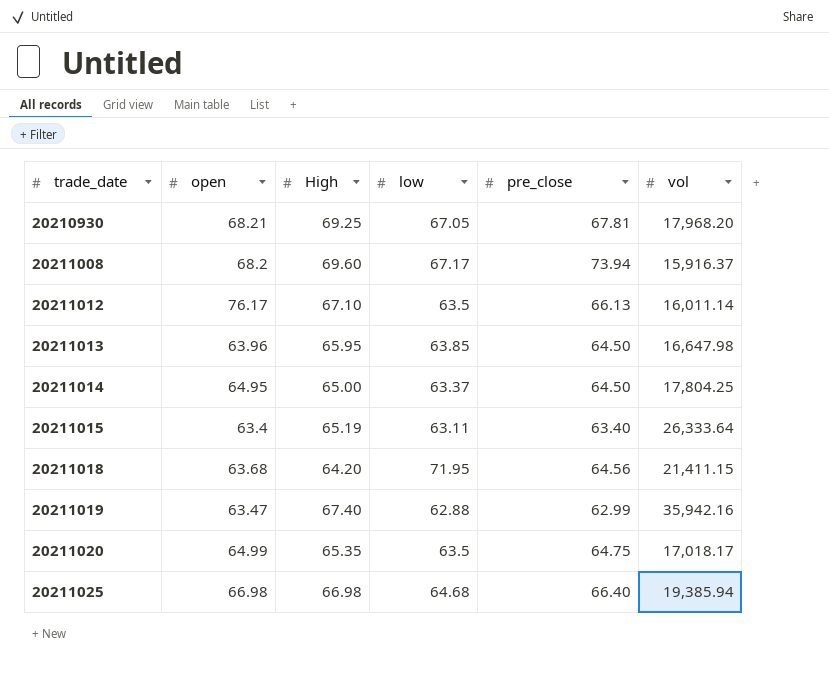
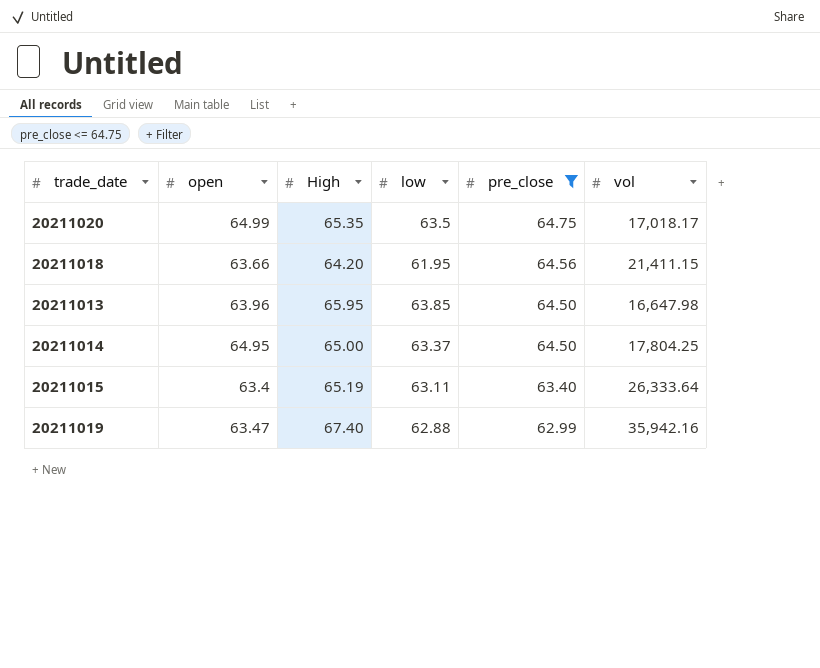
filter: none -> pre_close <= 64.75
row order: trade_date ascending -> pre_close descending
20211018 | open: 63.68 -> 63.66
20211018 | low: 71.95 -> 61.95

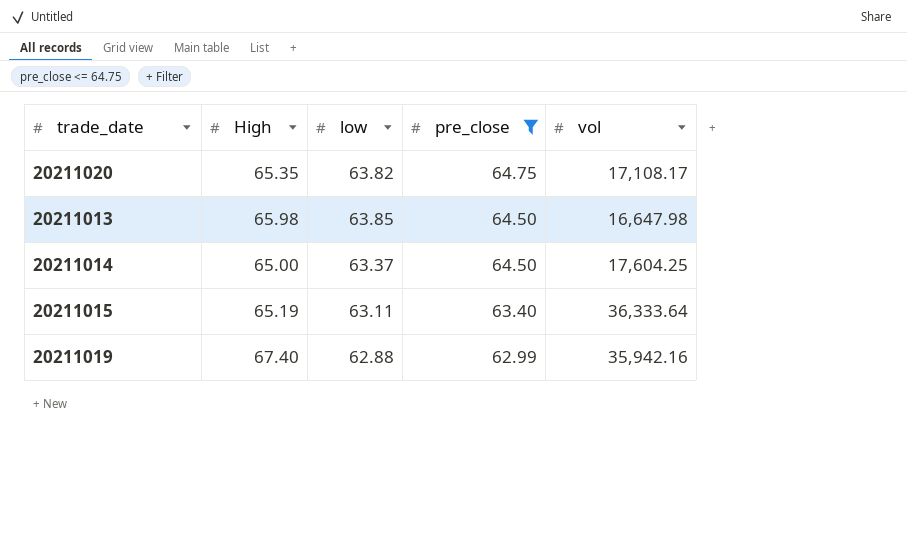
column open | position: 2 -> none
row 20211018: 63.66 | 64.20 | 61.95 | 64.56 | 21,411.15 -> none
20211020 | low: 63.5 -> 63.82
20211020 | vol: 17,018.17 -> 17,108.17
20211013 | High: 65.95 -> 65.98
20211014 | vol: 17,804.25 -> 17,604.25
20211015 | vol: 26,333.64 -> 36,333.64

